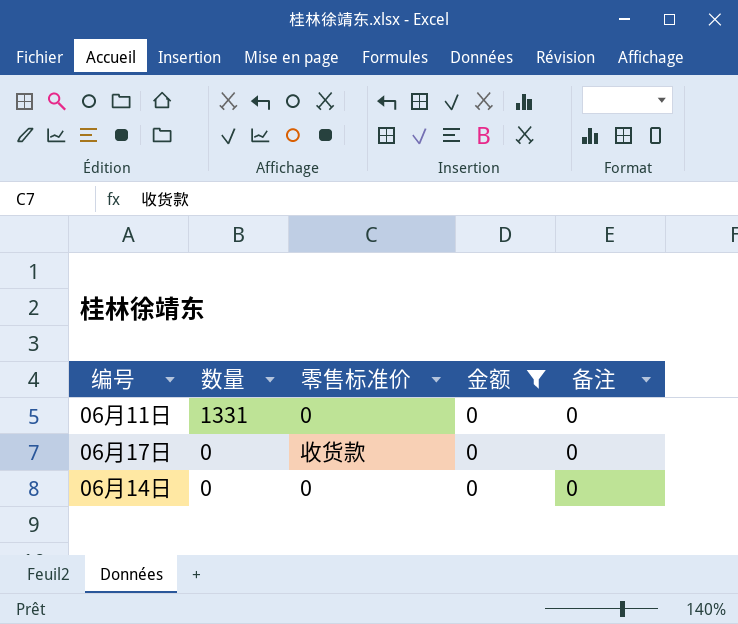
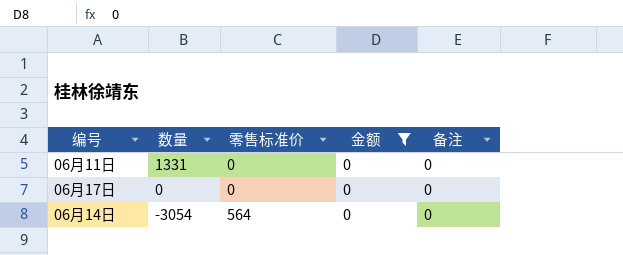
06月17日 | 零售标准价: 收货款 -> 0
06月14日 | 数量: 0 -> -3054
06月14日 | 零售标准价: 0 -> 564

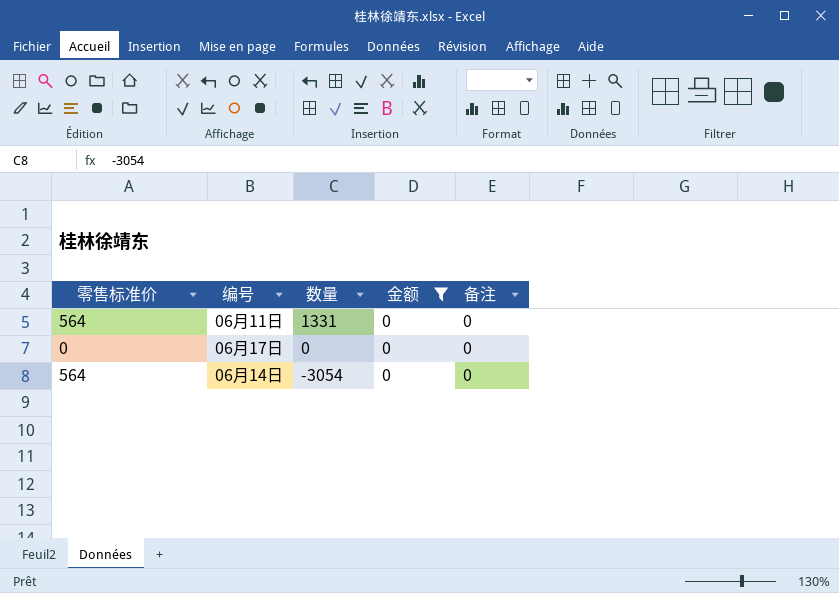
column 零售标准价 | position: 3 -> 1
06月11日 | 零售标准价: 0 -> 564

